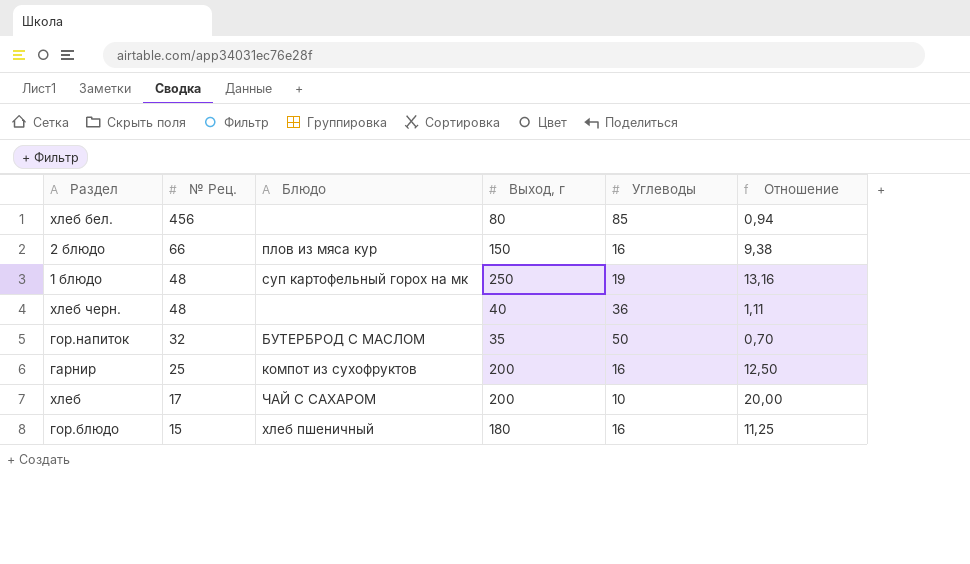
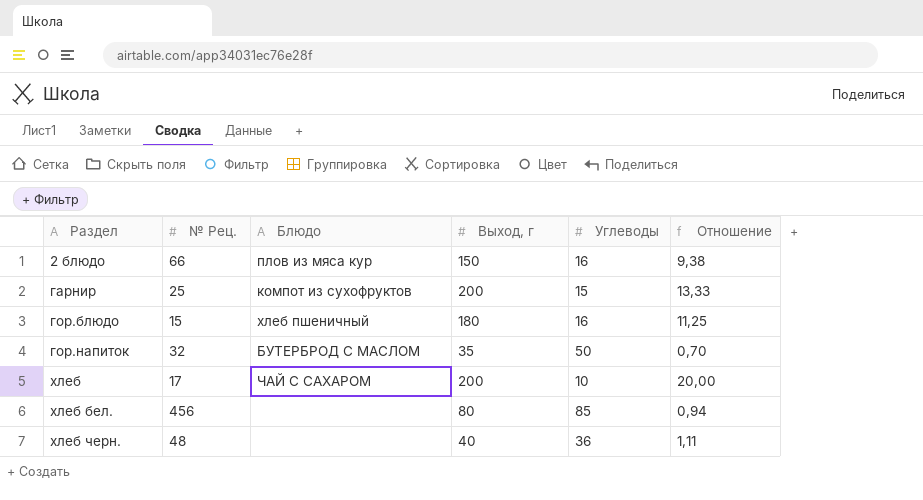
row order: № Рец. descending -> Раздел ascending
row 1 блюдо: 48 | суп картофельный горох на мк | 250 | 19 | 13,16 -> none
гарнир | Углеводы: 16 -> 15
гарнир | Отношение: 12,50 -> 13,33

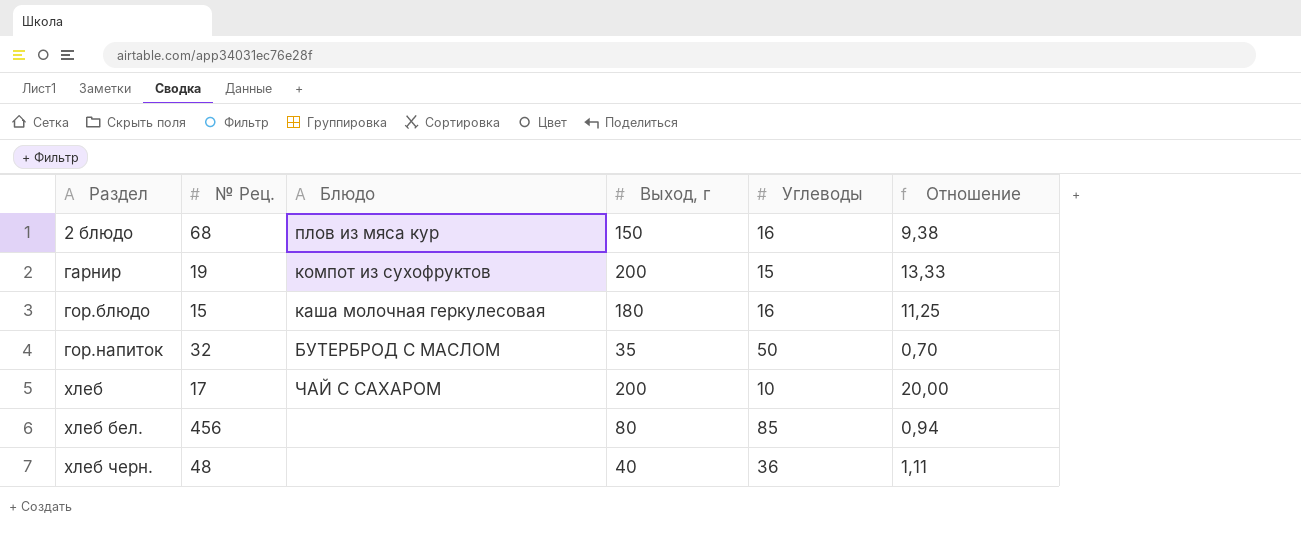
2 блюдо | № Рец.: 66 -> 68
гарнир | № Рец.: 25 -> 19
гор.блюдо | Блюдо: хлеб пшеничный -> каша молочная геркулесовая

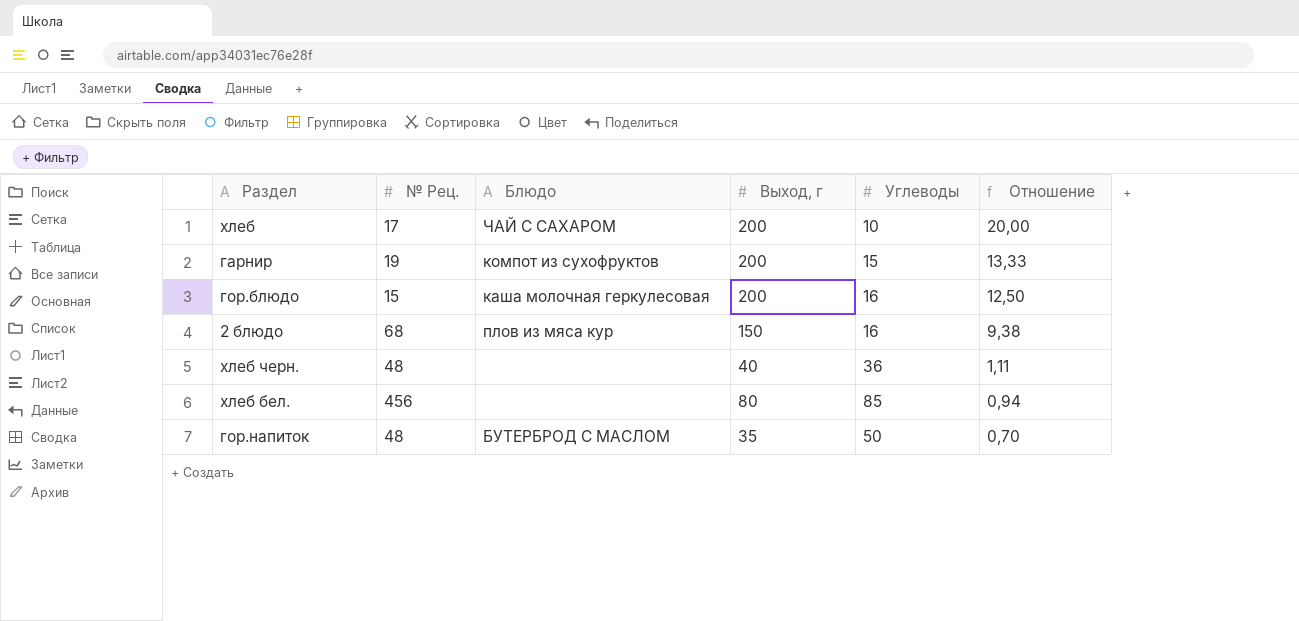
row order: Раздел ascending -> Отношение descending
гор.блюдо | Выход, г: 180 -> 200
гор.блюдо | Отношение: 11,25 -> 12,50
гор.напиток | № Рец.: 32 -> 48

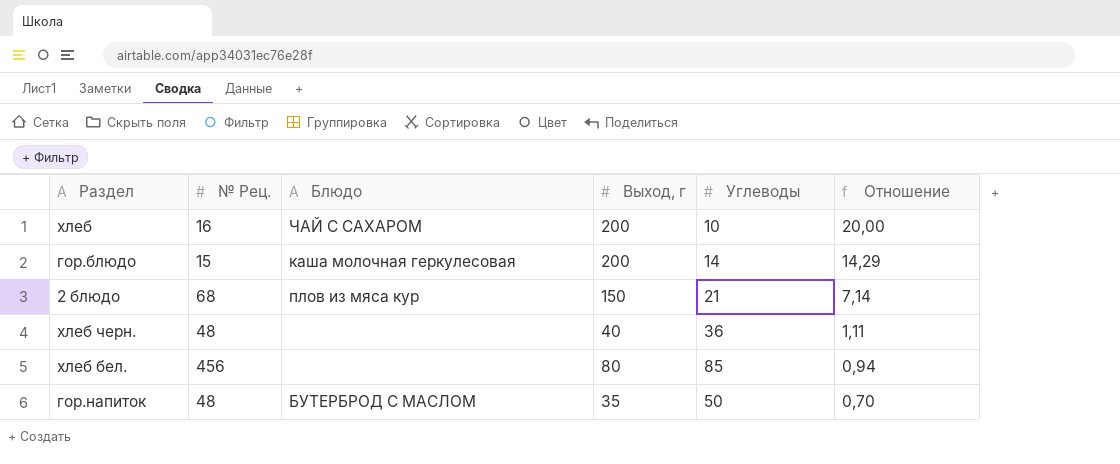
row гарнир: 19 | компот из сухофруктов | 200 | 15 | 13,33 -> none
хлеб | № Рец.: 17 -> 16
гор.блюдо | Углеводы: 16 -> 14
гор.блюдо | Отношение: 12,50 -> 14,29
2 блюдо | Углеводы: 16 -> 21
2 блюдо | Отношение: 9,38 -> 7,14

